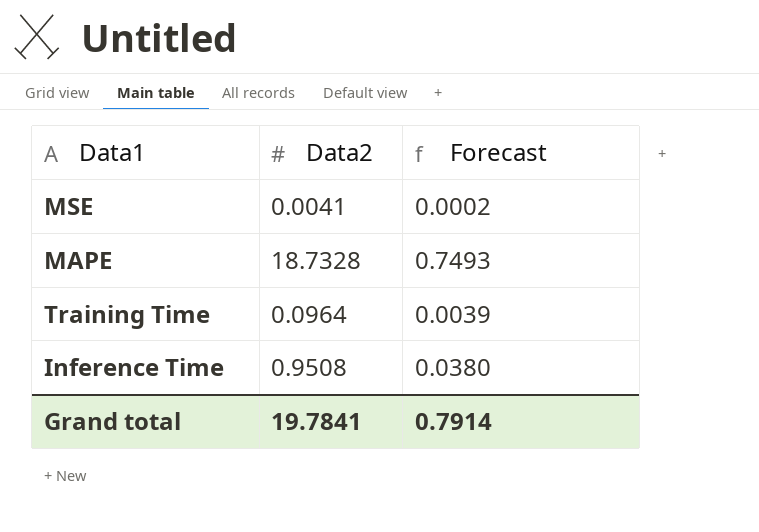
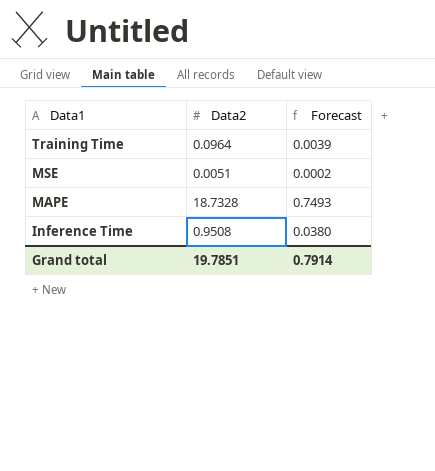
row order: none -> Data1 descending
MSE | Data2: 0.0041 -> 0.0051
Grand total | Data2: 19.7841 -> 19.7851

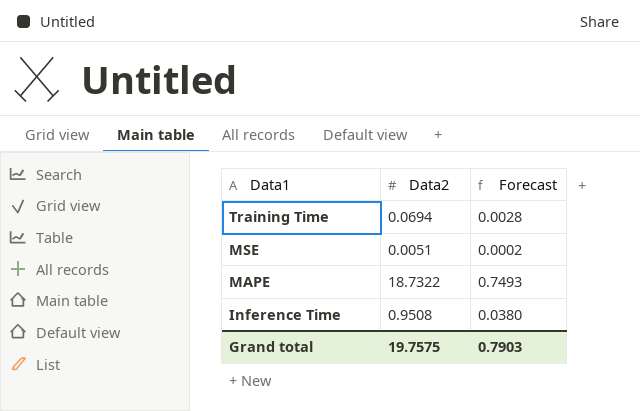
Training Time | Data2: 0.0964 -> 0.0694
Training Time | Forecast: 0.0039 -> 0.0028
MAPE | Data2: 18.7328 -> 18.7322
Grand total | Data2: 19.7851 -> 19.7575
Grand total | Forecast: 0.7914 -> 0.7903

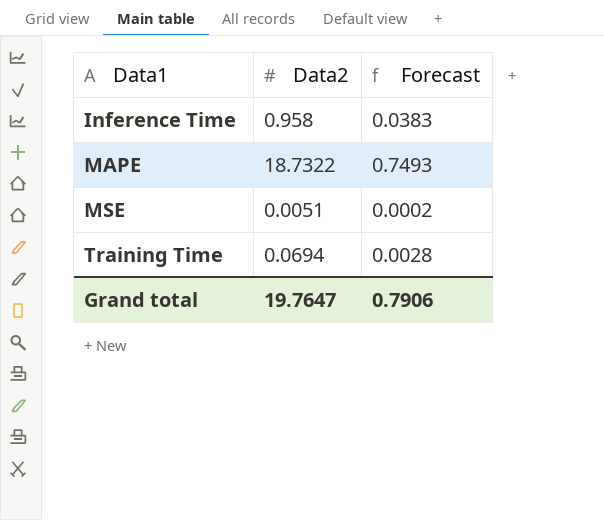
row order: Data1 descending -> Data1 ascending
Inference Time | Data2: 0.9508 -> 0.958
Inference Time | Forecast: 0.0380 -> 0.0383
Grand total | Data2: 19.7575 -> 19.7647
Grand total | Forecast: 0.7903 -> 0.7906

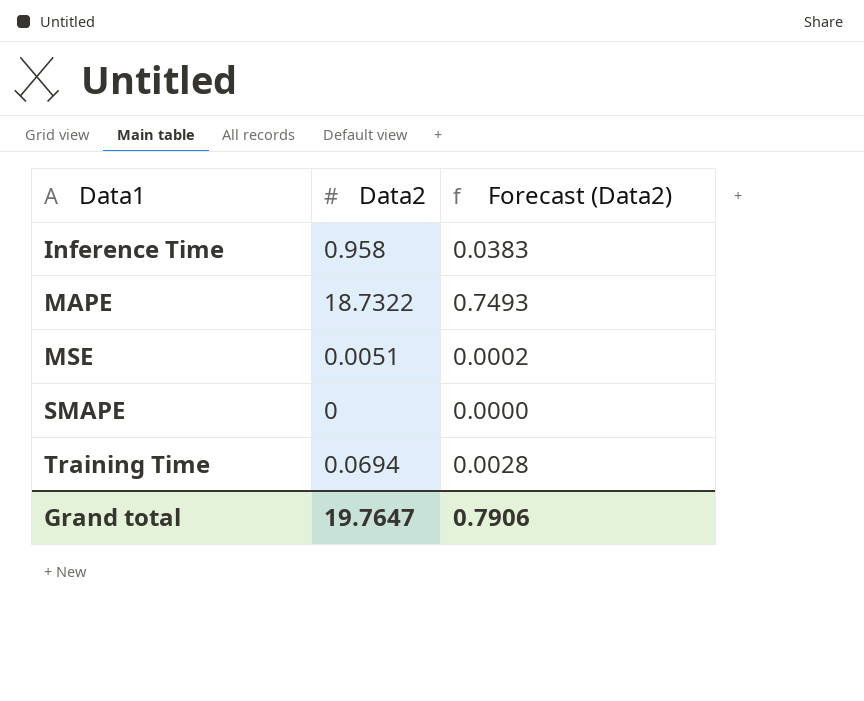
column name: Forecast -> Forecast (Data2)
row SMAPE: none -> 0 | 0.0000

